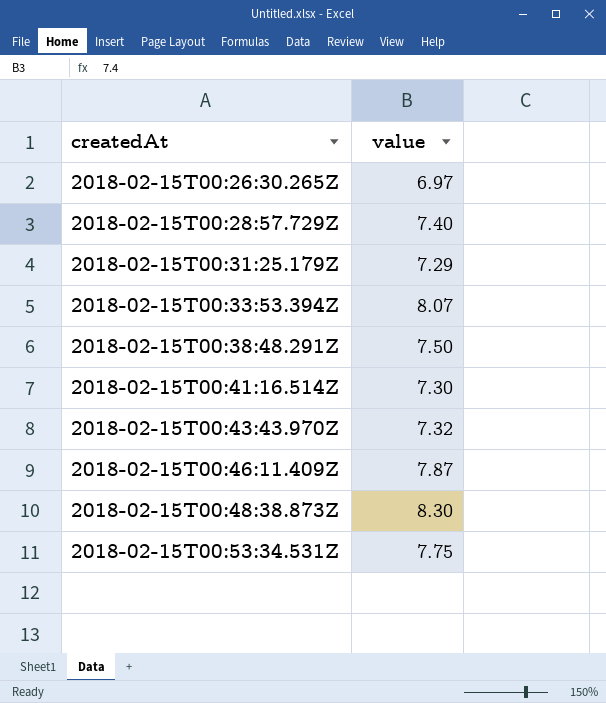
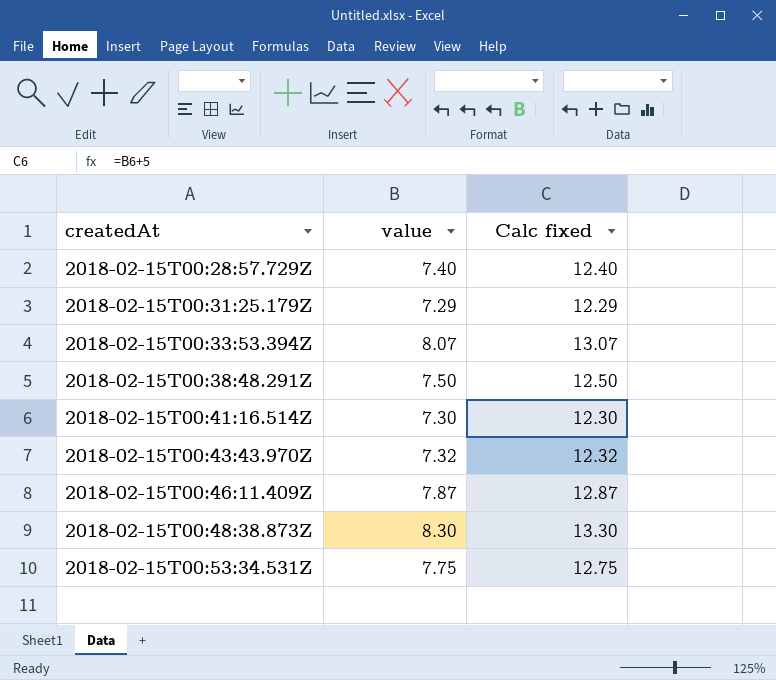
column Calc fixed | formula: none -> [value] + 5
row 2018-02-15T00:26:30.265Z: 6.97 -> none

